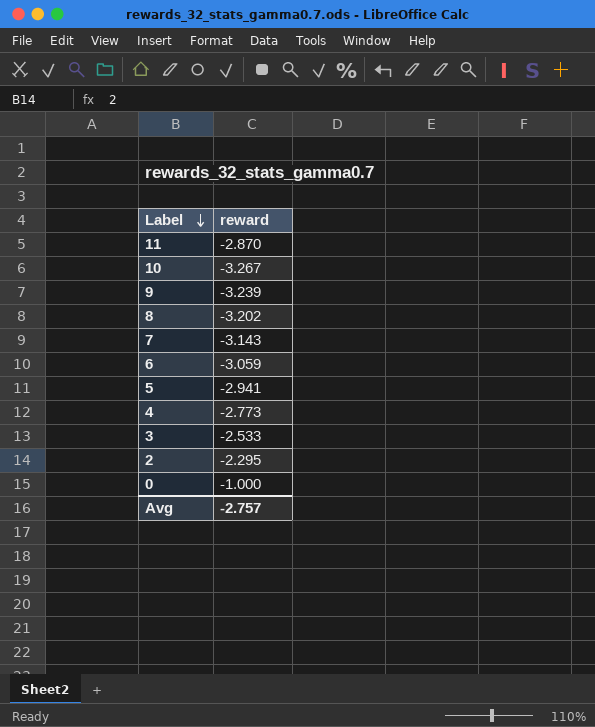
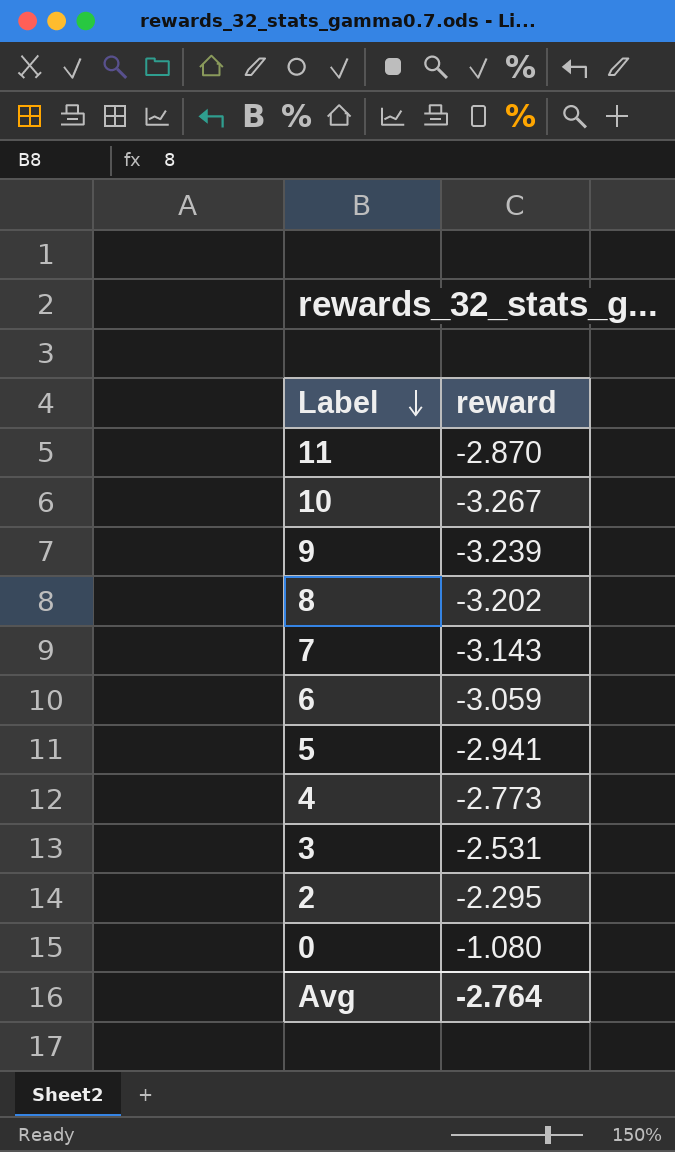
3 | reward: -2.533 -> -2.531
0 | reward: -1.000 -> -1.080
Avg | reward: -2.757 -> -2.764

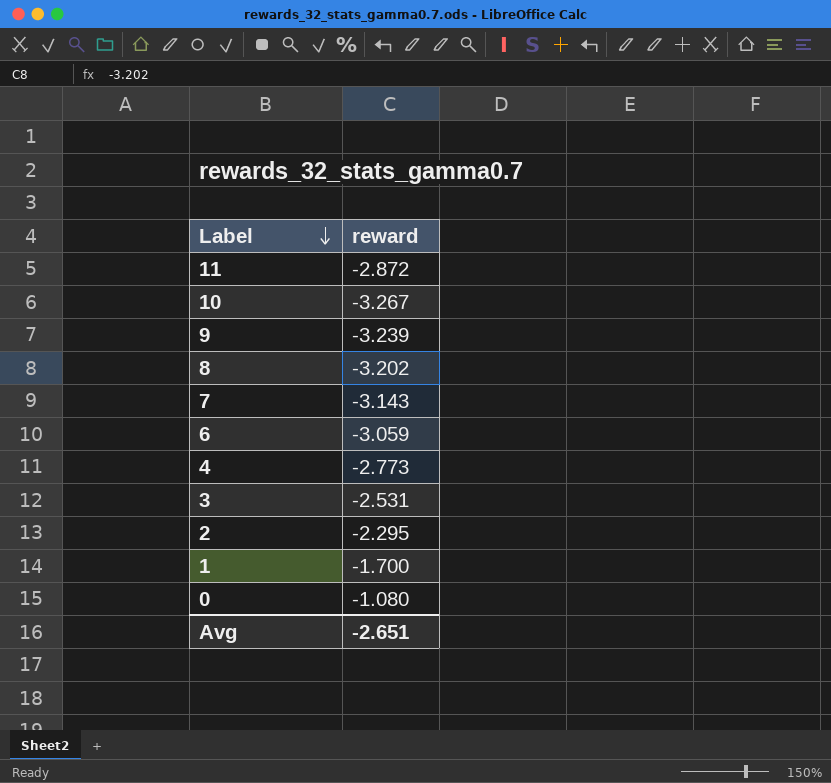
row 5: -2.941 -> none
11 | reward: -2.870 -> -2.872
row 1: none -> -1.700
Avg | reward: -2.764 -> -2.651

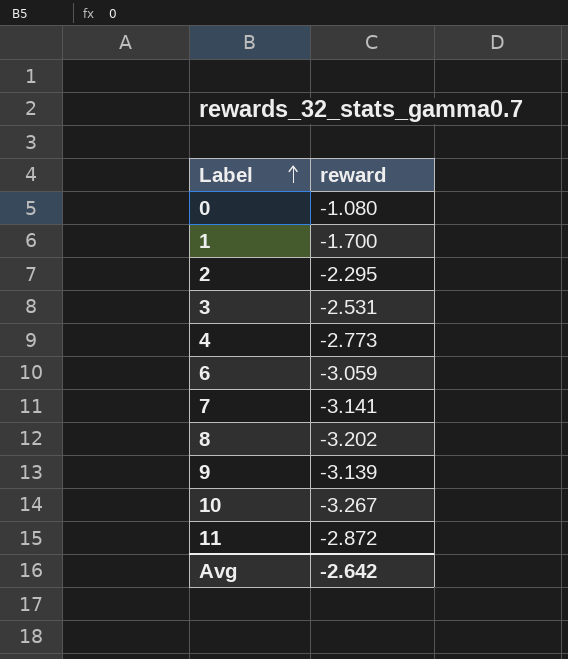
row order: Label descending -> Label ascending
7 | reward: -3.143 -> -3.141
9 | reward: -3.239 -> -3.139
Avg | reward: -2.651 -> -2.642

